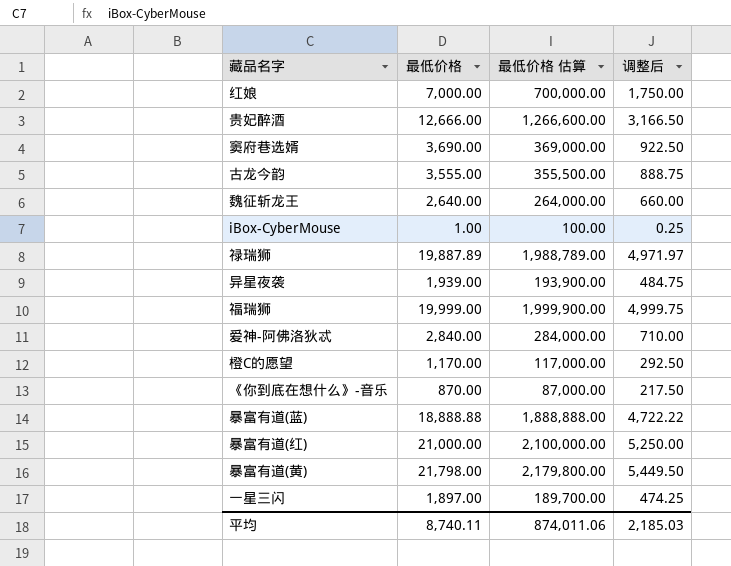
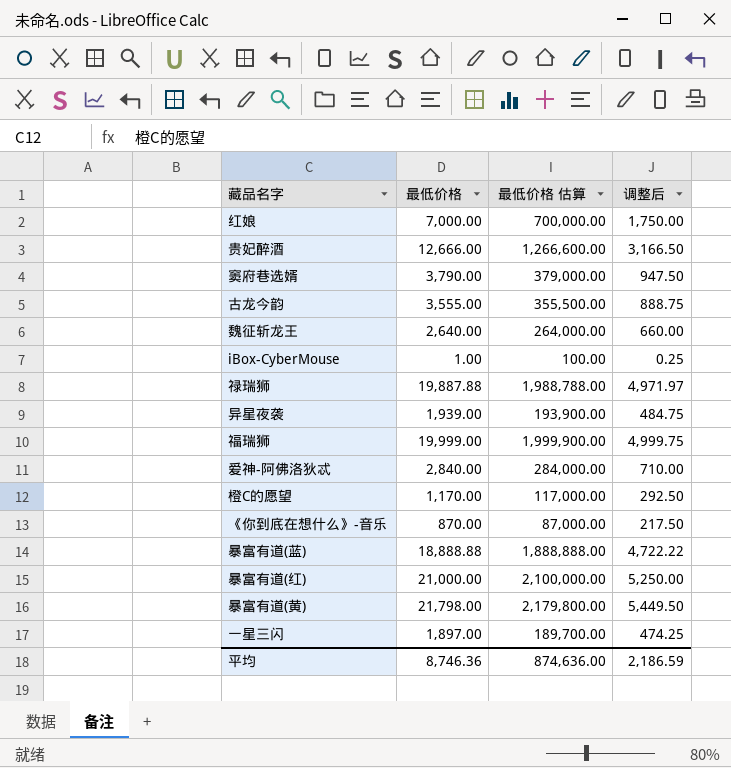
窦府巷选婿 | 最低价格: 3,690.00 -> 3,790.00
窦府巷选婿 | 最低价格 估算: 369,000.00 -> 379,000.00
窦府巷选婿 | 调整后: 922.50 -> 947.50
禄瑞狮 | 最低价格: 19,887.89 -> 19,887.88
禄瑞狮 | 最低价格 估算: 1,988,789.00 -> 1,988,788.00
平均 | 最低价格: 8,740.11 -> 8,746.36
平均 | 最低价格 估算: 874,011.06 -> 874,636.00
平均 | 调整后: 2,185.03 -> 2,186.59

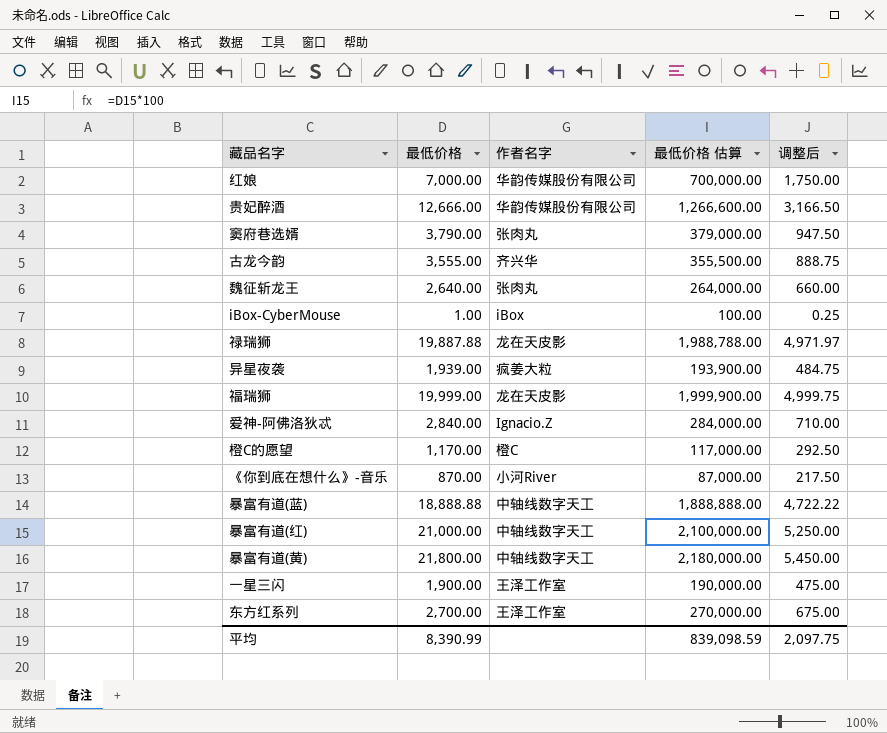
column 作者名字 | position: none -> 3
暴富有道(黄) | 最低价格: 21,798.00 -> 21,800.00
暴富有道(黄) | 最低价格 估算: 2,179,800.00 -> 2,180,000.00
暴富有道(黄) | 调整后: 5,449.50 -> 5,450.00
一星三闪 | 最低价格: 1,897.00 -> 1,900.00
一星三闪 | 最低价格 估算: 189,700.00 -> 190,000.00
一星三闪 | 调整后: 474.25 -> 475.00
row 东方红系列: none -> 2,700.00 | 王泽工作室 | 270,000.00 | 675.00
平均 | 最低价格: 8,746.36 -> 8,390.99
平均 | 最低价格 估算: 874,636.00 -> 839,098.59
平均 | 调整后: 2,186.59 -> 2,097.75

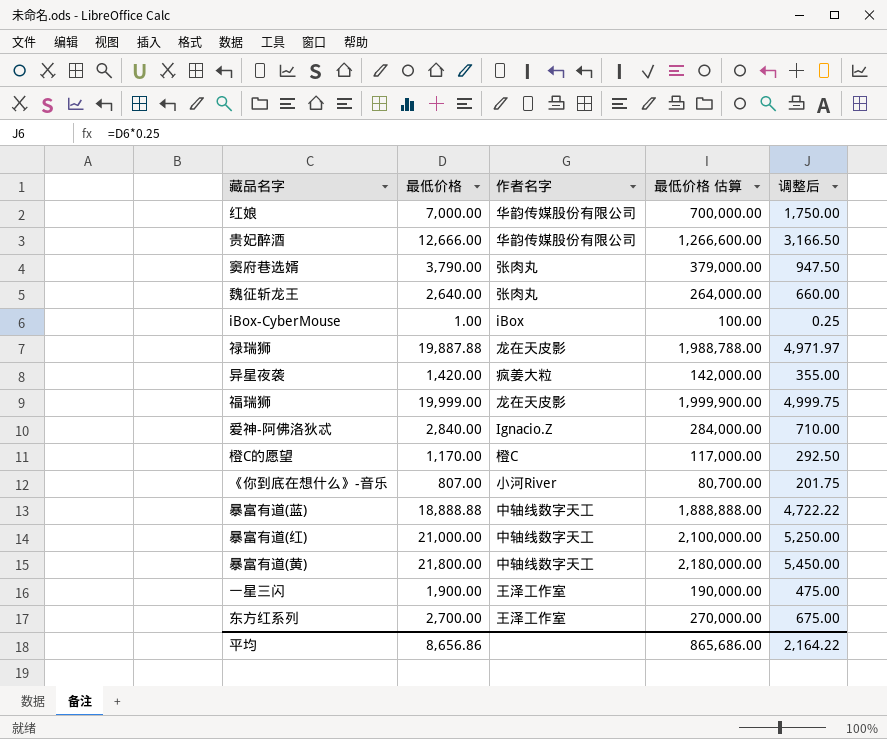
row 古龙今韵: 3,555.00 | 齐兴华 | 355,500.00 | 888.75 -> none
异星夜袭 | 最低价格: 1,939.00 -> 1,420.00
异星夜袭 | 最低价格 估算: 193,900.00 -> 142,000.00
异星夜袭 | 调整后: 484.75 -> 355.00
《你到底在想什么》-音乐 | 最低价格: 870.00 -> 807.00
《你到底在想什么》-音乐 | 最低价格 估算: 87,000.00 -> 80,700.00
《你到底在想什么》-音乐 | 调整后: 217.50 -> 201.75
平均 | 最低价格: 8,390.99 -> 8,656.86
平均 | 最低价格 估算: 839,098.59 -> 865,686.00
平均 | 调整后: 2,097.75 -> 2,164.22

